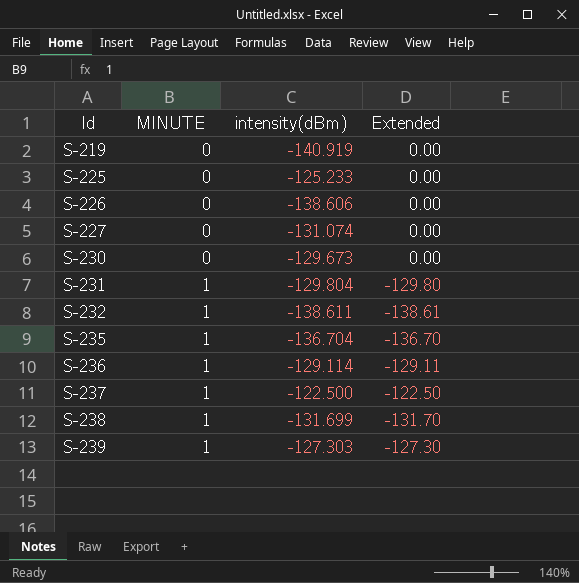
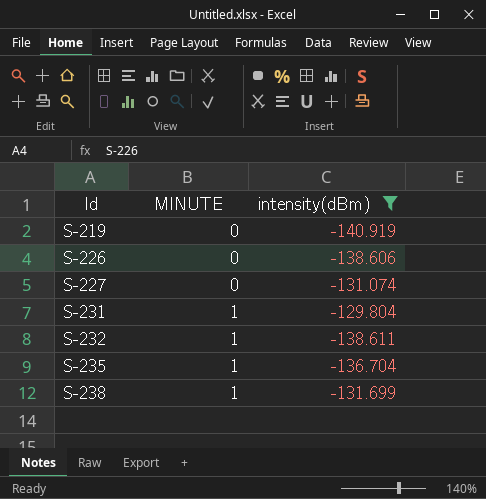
filter: none -> intensity(dBm) <= -129.804
column Extended | formula: [MINUTE] * [intensity(dBm)] -> none

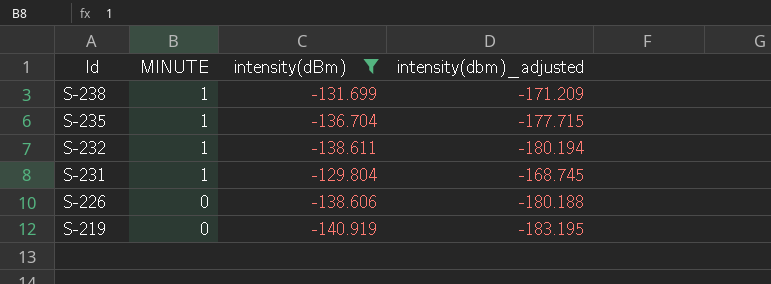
row order: Id ascending -> Id descending
column intensity(dbm)_adjusted | formula: none -> [intensity(dBm)] * 1.3
row S-227: 0 | -131.074 -> none

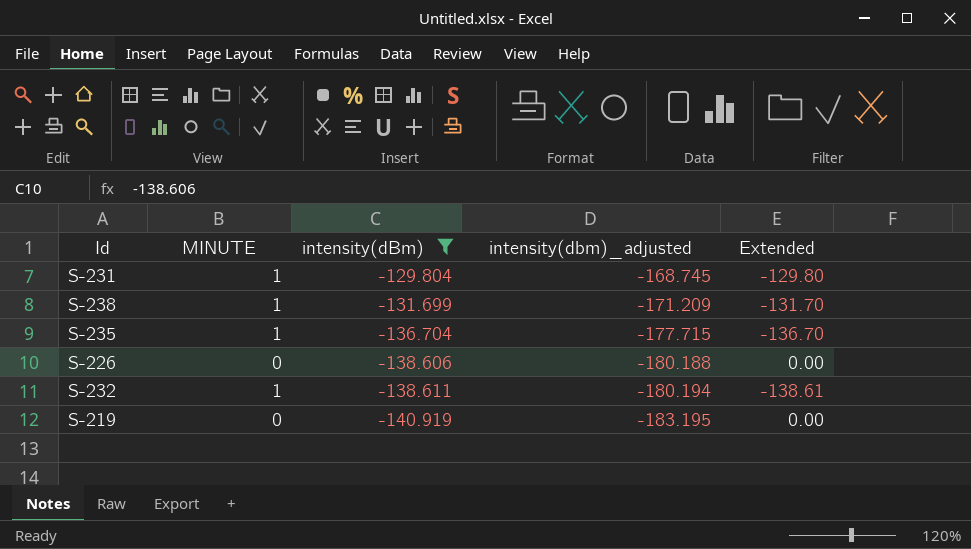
row order: Id descending -> intensity(dBm) descending
column Extended | formula: none -> [MINUTE] * [intensity(dBm)]

